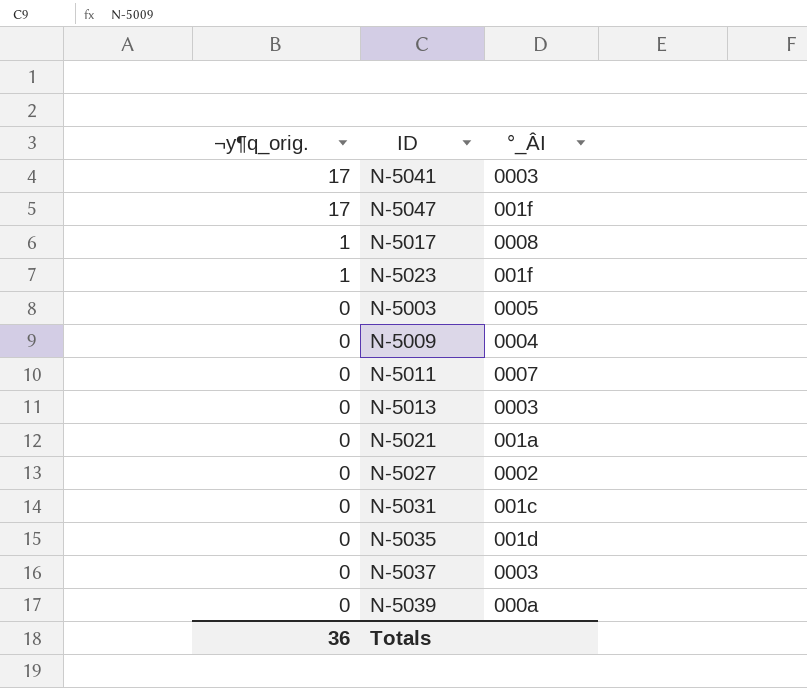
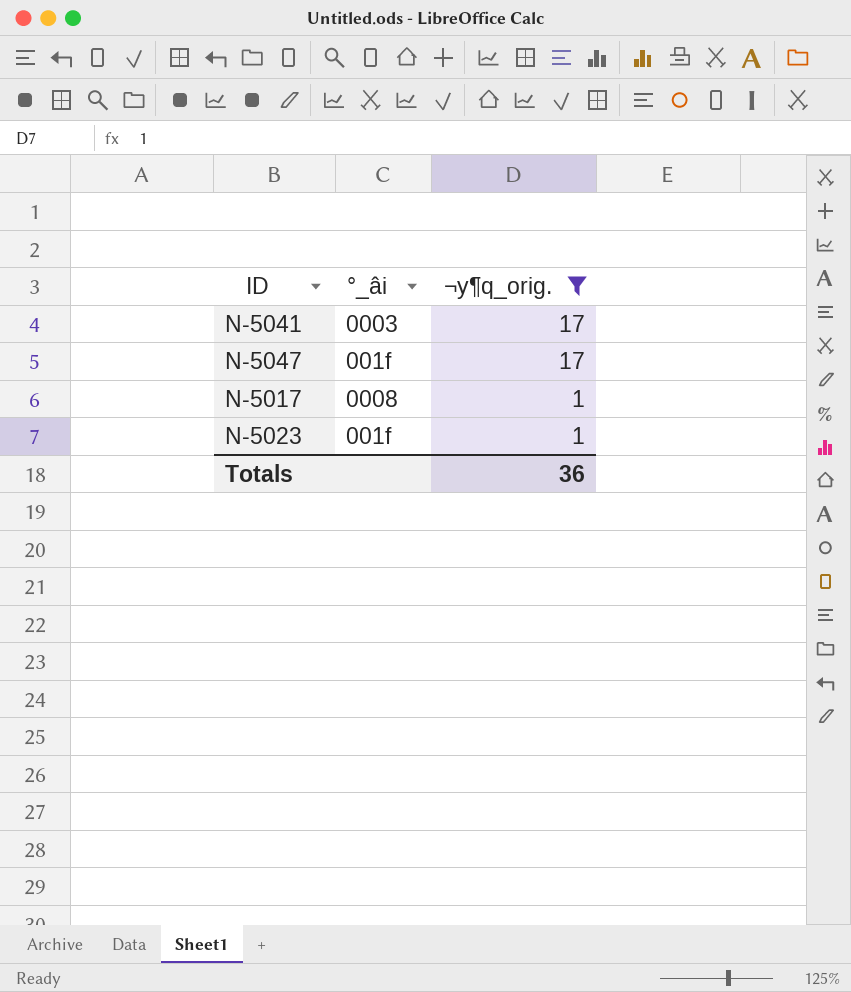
filter: none -> ¬y¶q_orig. != 0
column name: °_ÂI -> °_âi
column ¬y¶q_orig. | position: 1 -> 3

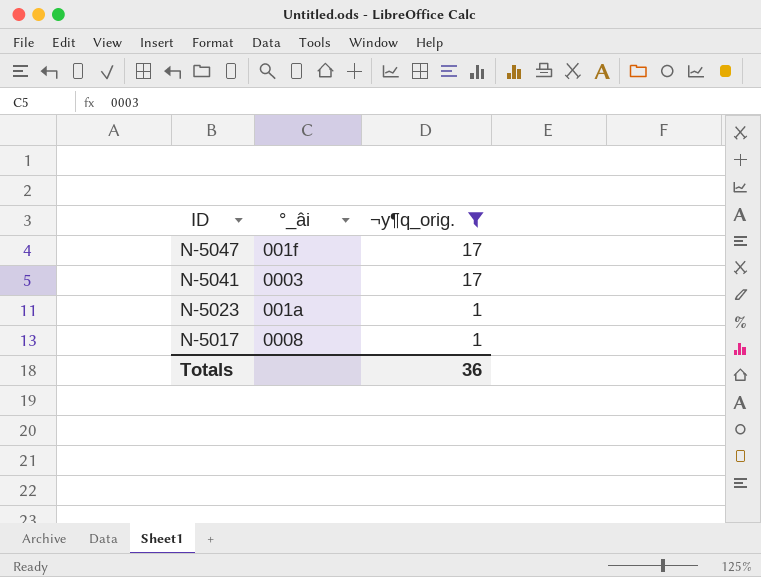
row order: ¬y¶q_orig. descending -> ID descending
N-5023 | °_âi: 001f -> 001a

